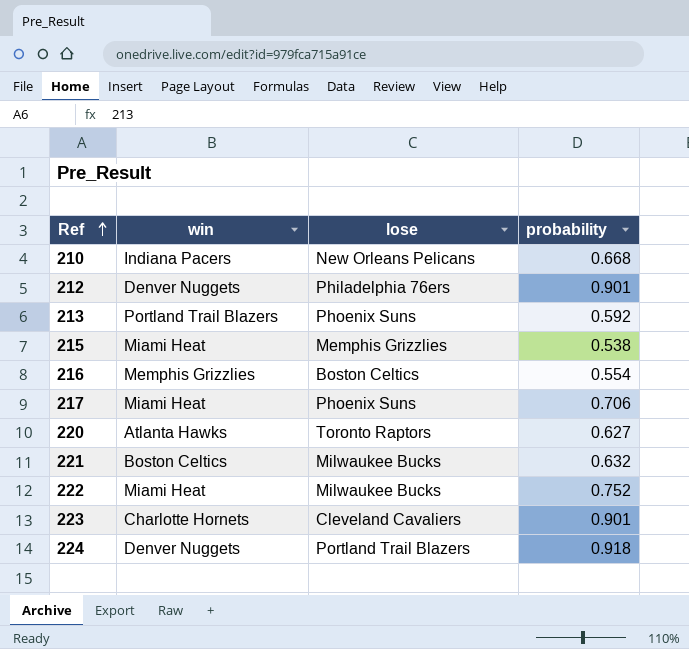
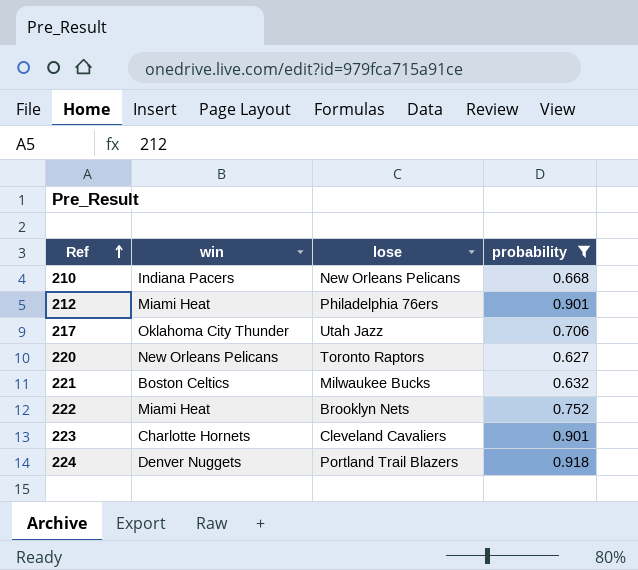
filter: none -> probability >= 0.627
212 | win: Denver Nuggets -> Miami Heat
217 | win: Miami Heat -> Oklahoma City Thunder
217 | lose: Phoenix Suns -> Utah Jazz
220 | win: Atlanta Hawks -> New Orleans Pelicans
222 | lose: Milwaukee Bucks -> Brooklyn Nets

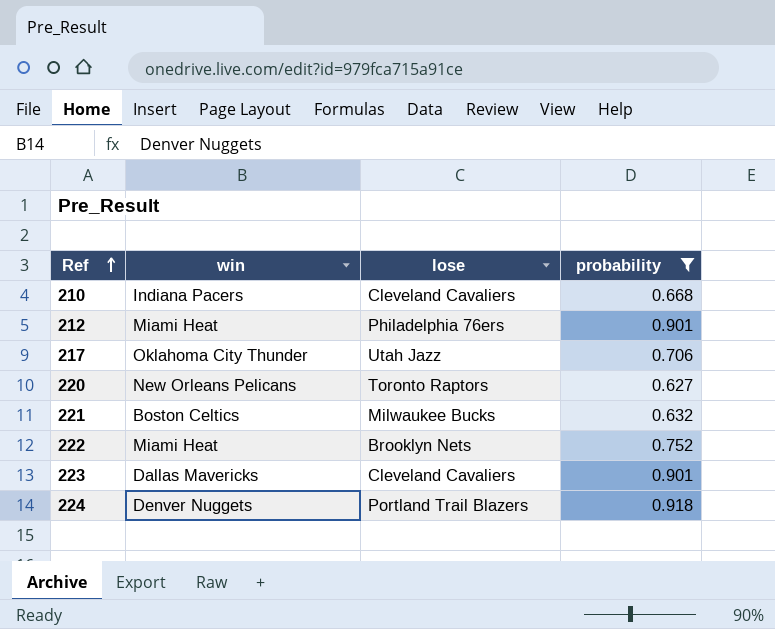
210 | lose: New Orleans Pelicans -> Cleveland Cavaliers
223 | win: Charlotte Hornets -> Dallas Mavericks

